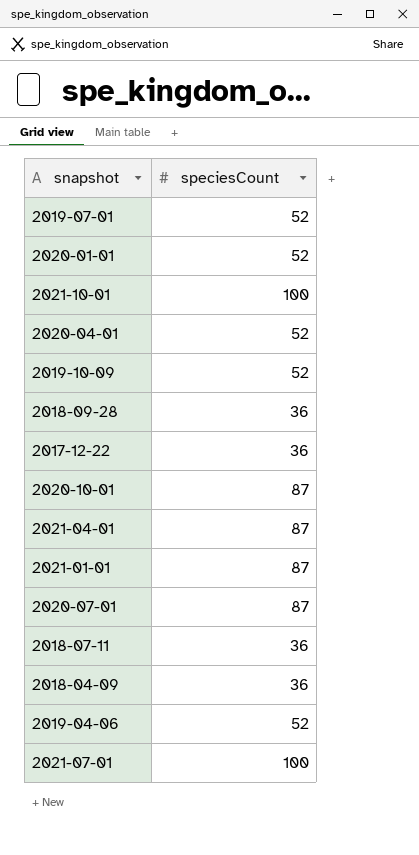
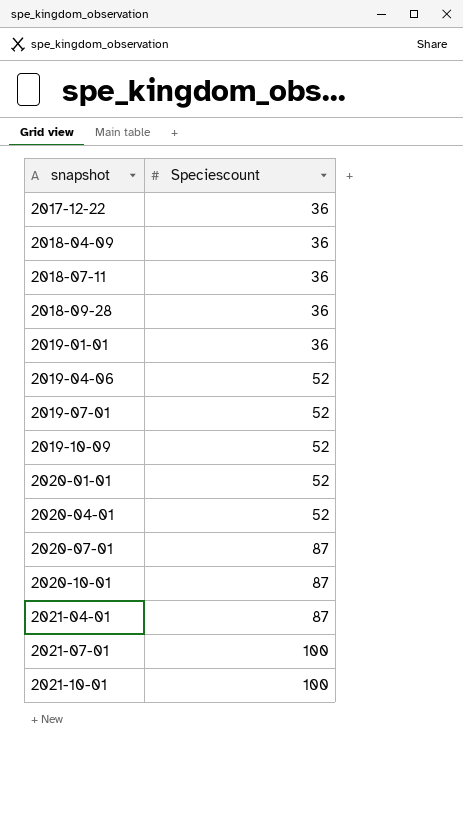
row order: none -> snapshot ascending
column name: speciesCount -> Speciescount
row 2021-01-01: 87 -> none
row 2019-01-01: none -> 36

